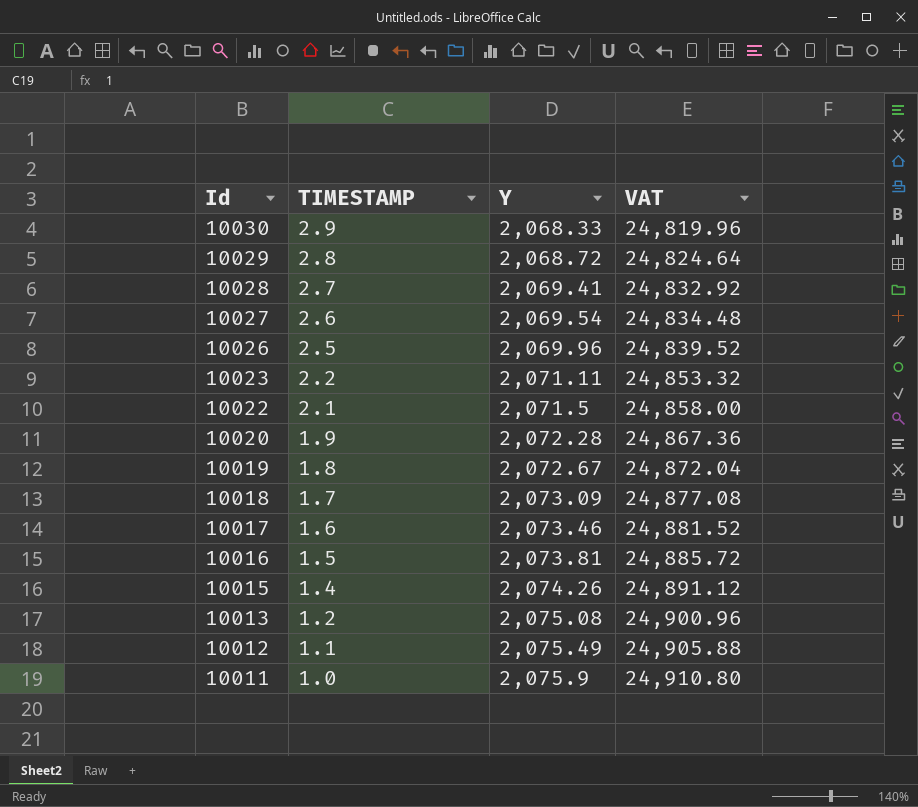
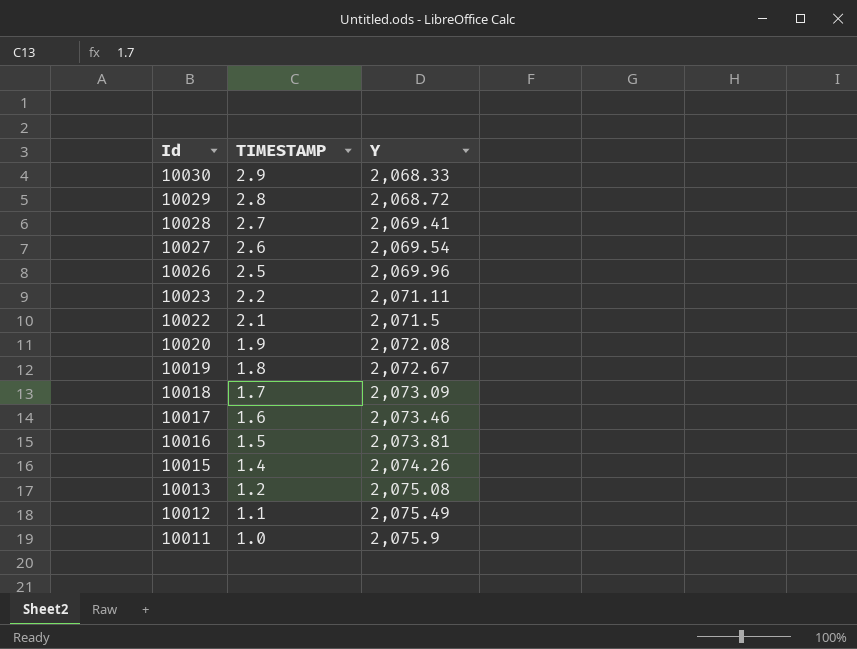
column VAT | formula: [Y] * 12 -> none
10020 | Y: 2,072.28 -> 2,072.08

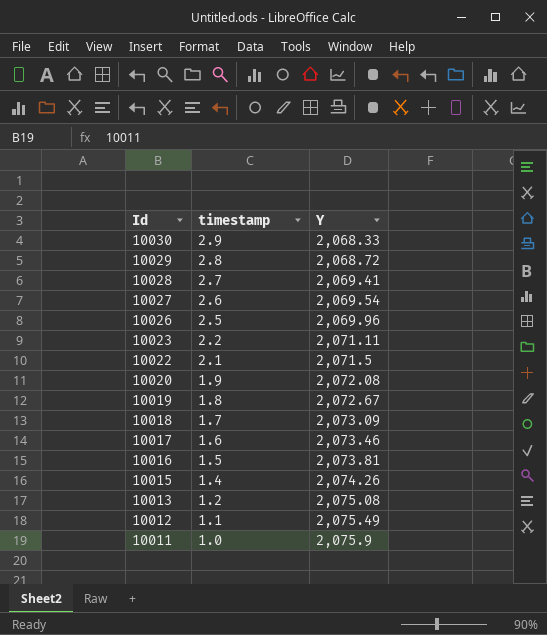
column name: TIMESTAMP -> timestamp

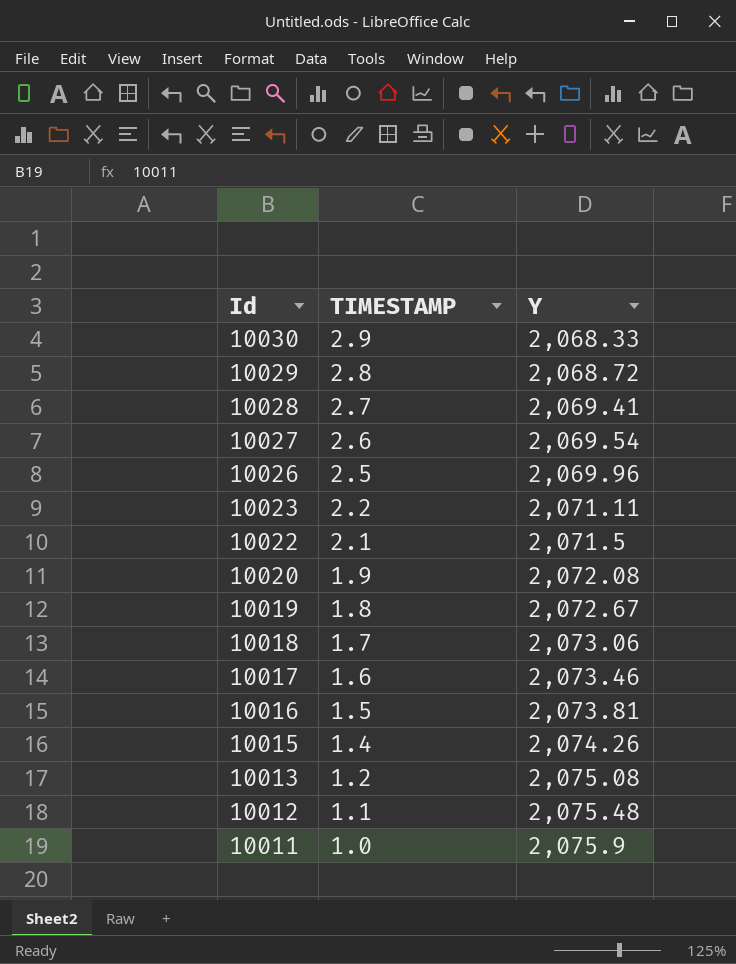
column name: timestamp -> TIMESTAMP
10018 | Y: 2,073.09 -> 2,073.06
10012 | Y: 2,075.49 -> 2,075.48

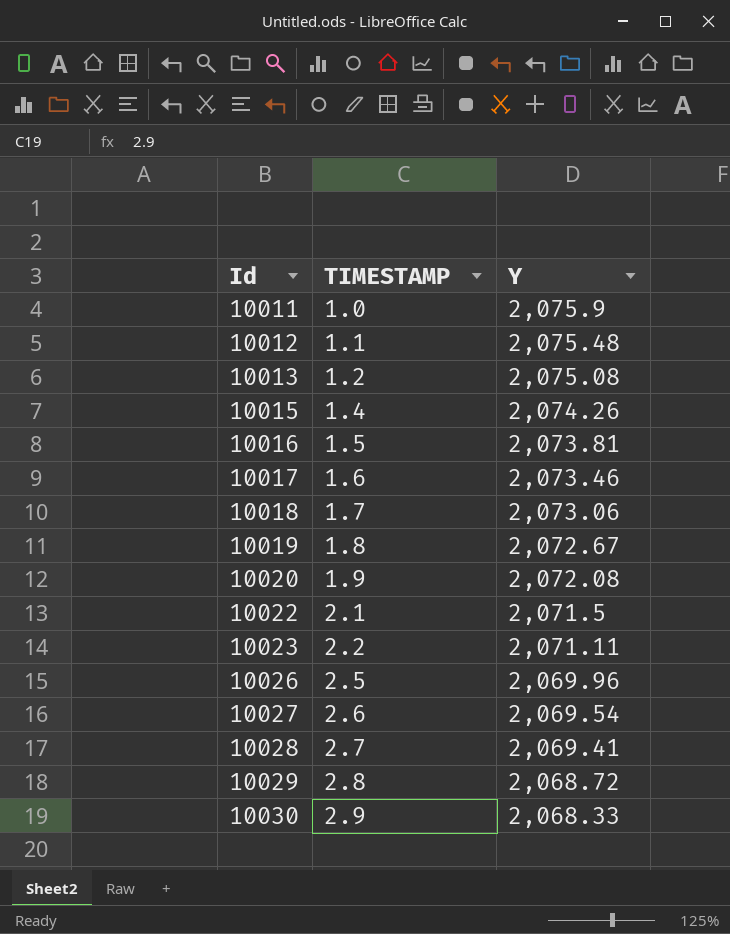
row order: Id descending -> Id ascending

